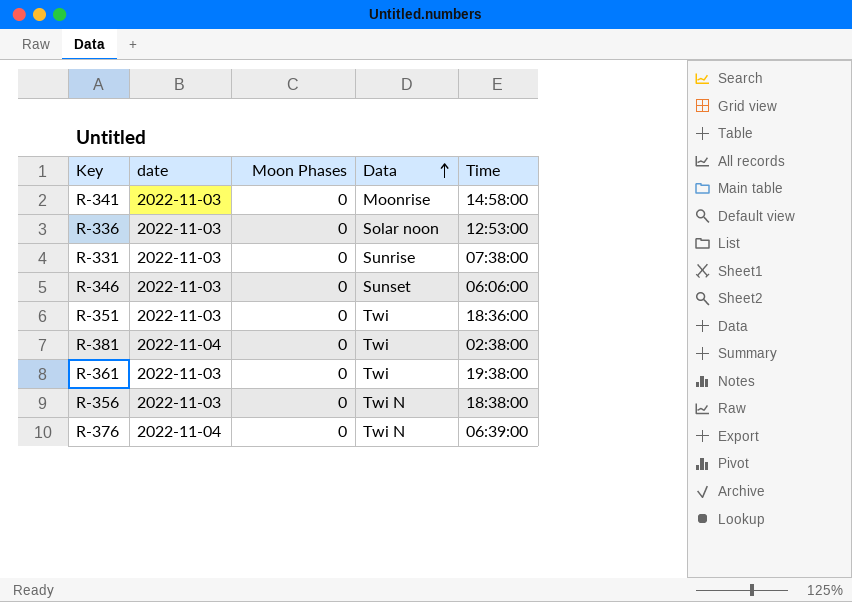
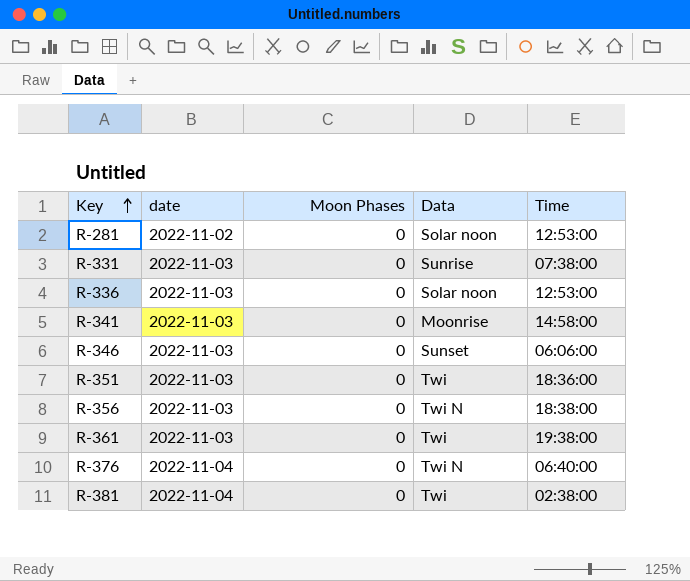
row order: Data ascending -> Key ascending
row R-281: none -> 2022-11-02 | 0 | Solar noon | 12:53:00
R-376 | Time: 06:39:00 -> 06:40:00

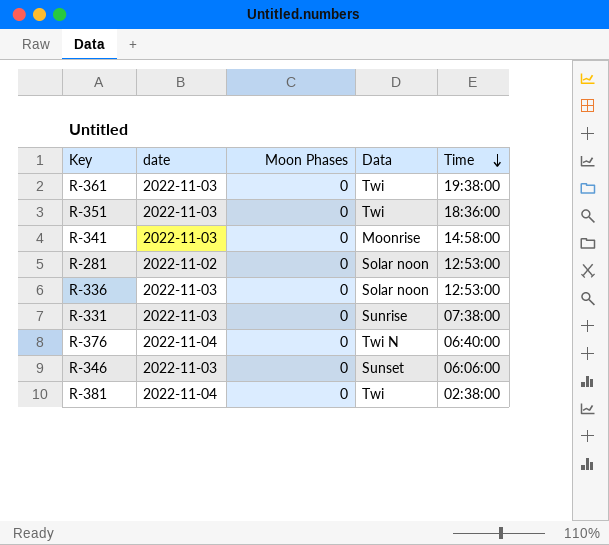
row order: Key ascending -> Time descending
row R-356: 2022-11-03 | 0 | Twi N | 18:38:00 -> none

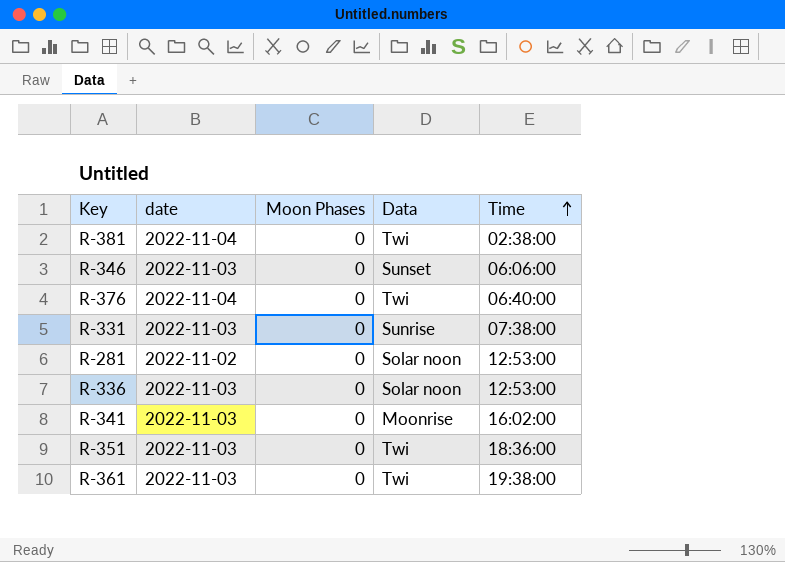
row order: Time descending -> Time ascending
R-376 | Data: Twi N -> Twi
R-341 | Time: 14:58:00 -> 16:02:00

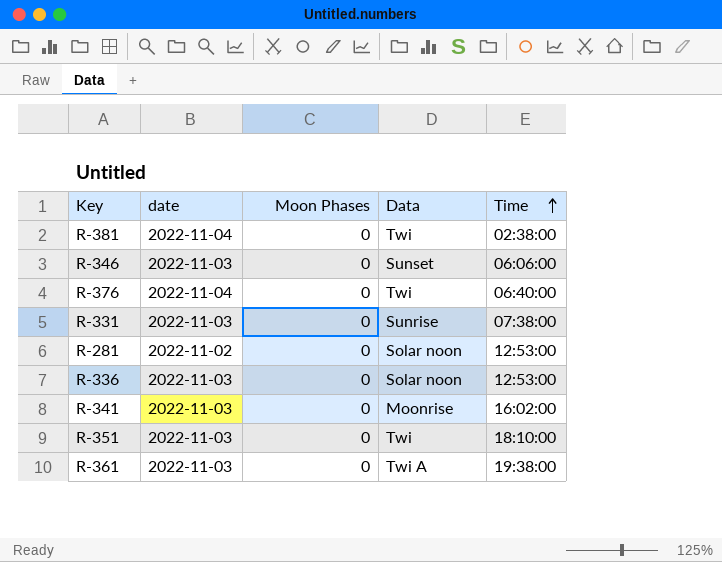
R-351 | Time: 18:36:00 -> 18:10:00
R-361 | Data: Twi -> Twi A

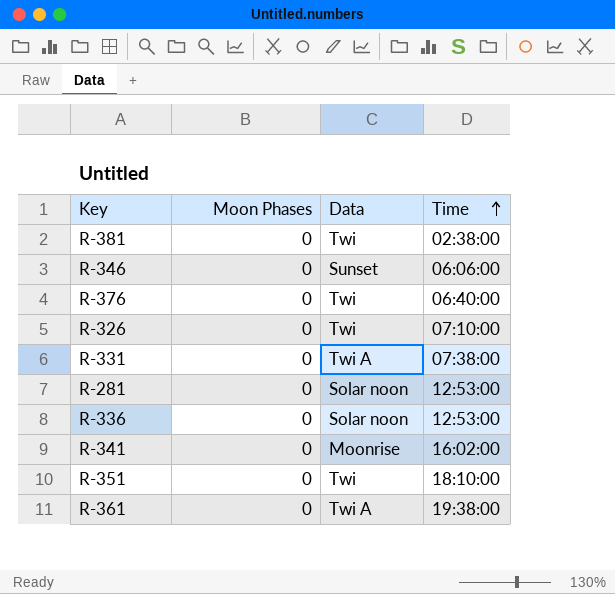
column date | position: 2 -> none
row R-326: none -> 0 | Twi | 07:10:00
R-331 | Data: Sunrise -> Twi A

